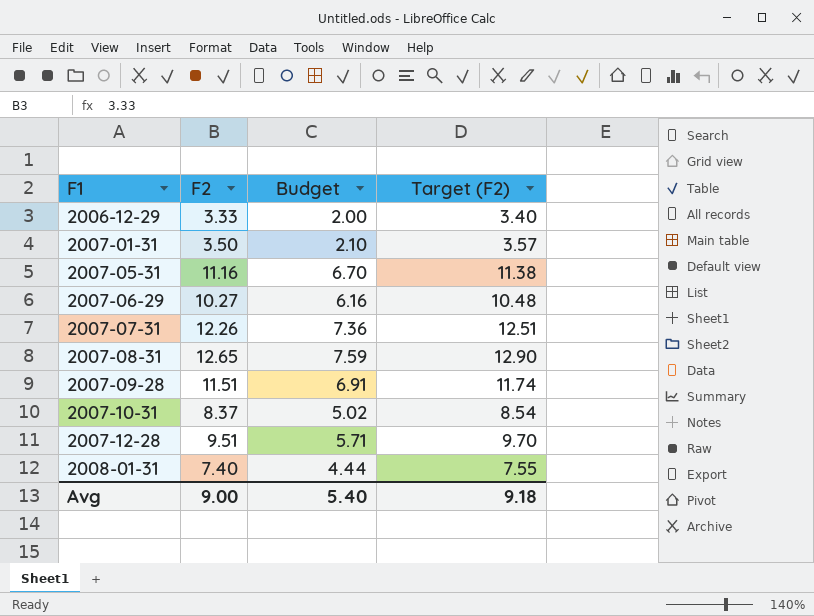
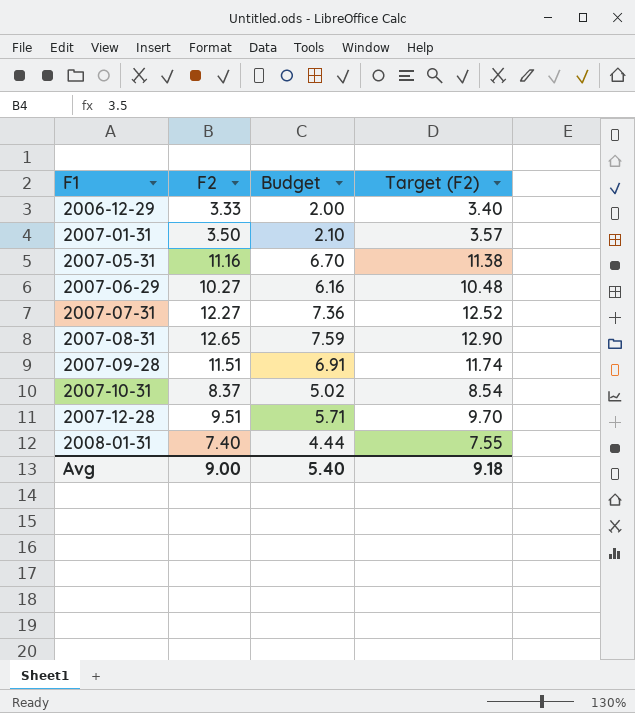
2007-07-31 | F2: 12.26 -> 12.27
2007-07-31 | Target (F2): 12.51 -> 12.52

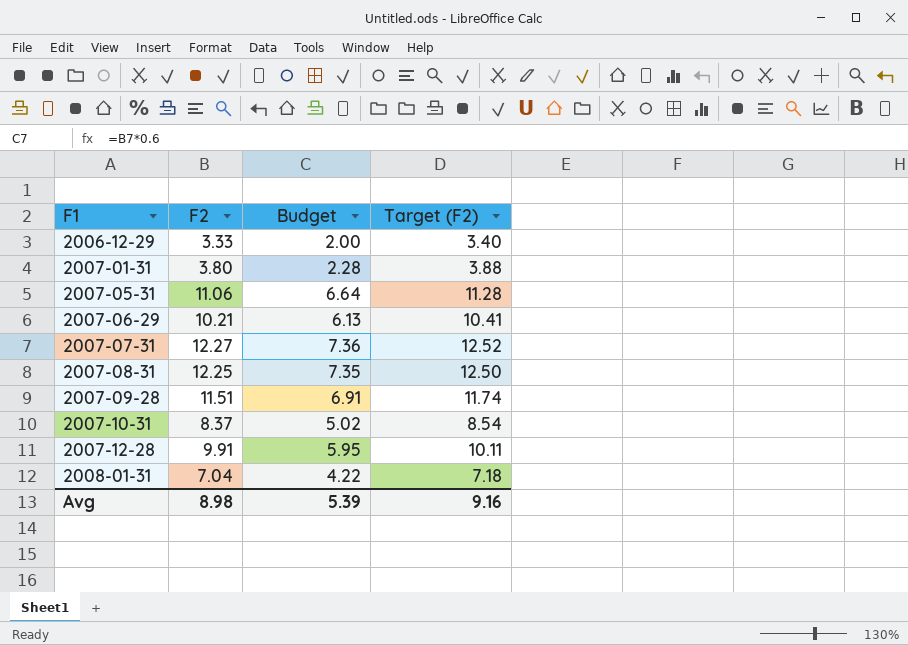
2007-01-31 | F2: 3.50 -> 3.80
2007-01-31 | Budget: 2.10 -> 2.28
2007-01-31 | Target (F2): 3.57 -> 3.88
2007-05-31 | F2: 11.16 -> 11.06
2007-05-31 | Budget: 6.70 -> 6.64
2007-05-31 | Target (F2): 11.38 -> 11.28
2007-06-29 | F2: 10.27 -> 10.21
2007-06-29 | Budget: 6.16 -> 6.13
2007-06-29 | Target (F2): 10.48 -> 10.41
2007-08-31 | F2: 12.65 -> 12.25
2007-08-31 | Budget: 7.59 -> 7.35
2007-08-31 | Target (F2): 12.90 -> 12.50
2007-12-28 | F2: 9.51 -> 9.91
2007-12-28 | Budget: 5.71 -> 5.95
2007-12-28 | Target (F2): 9.70 -> 10.11
2008-01-31 | F2: 7.40 -> 7.04
2008-01-31 | Budget: 4.44 -> 4.22
2008-01-31 | Target (F2): 7.55 -> 7.18
Avg | F2: 9.00 -> 8.98
Avg | Budget: 5.40 -> 5.39
Avg | Target (F2): 9.18 -> 9.16

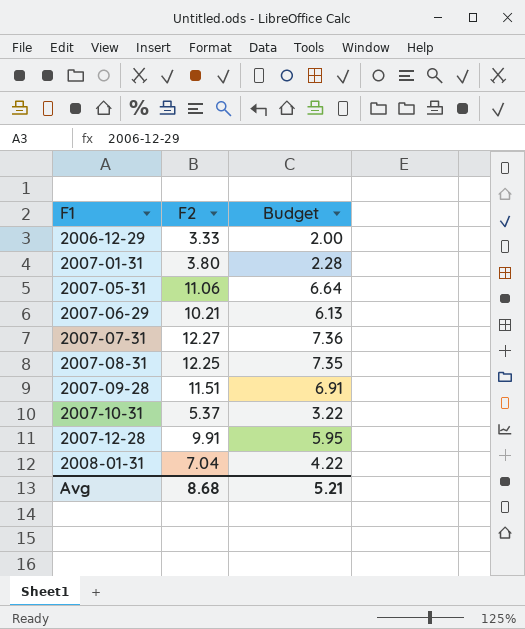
column Target (F2) | formula: [F2] * 1.02 -> none
2007-10-31 | F2: 8.37 -> 5.37
2007-10-31 | Budget: 5.02 -> 3.22
Avg | F2: 8.98 -> 8.68
Avg | Budget: 5.39 -> 5.21

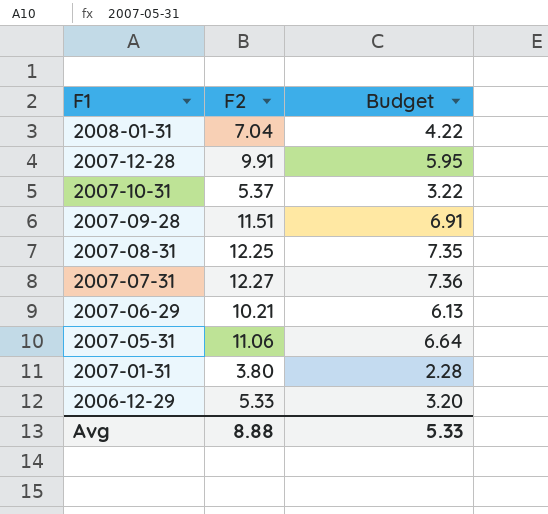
row order: F1 ascending -> F1 descending
2006-12-29 | F2: 3.33 -> 5.33
2006-12-29 | Budget: 2.00 -> 3.20
Avg | F2: 8.68 -> 8.88
Avg | Budget: 5.21 -> 5.33

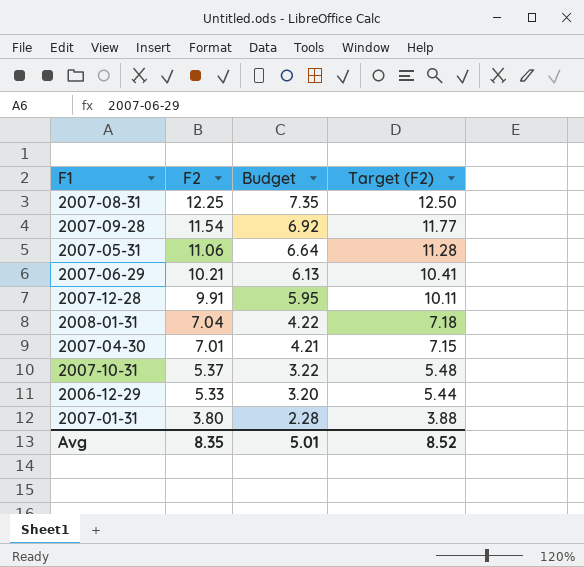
row order: F1 descending -> F2 descending
column Target (F2) | formula: none -> [F2] * 1.02
row 2007-07-31: 12.27 | 7.36 -> none
2007-09-28 | F2: 11.51 -> 11.54
2007-09-28 | Budget: 6.91 -> 6.92
row 2007-04-30: none -> 7.01 | 4.21 | 7.15
Avg | F2: 8.88 -> 8.35
Avg | Budget: 5.33 -> 5.01

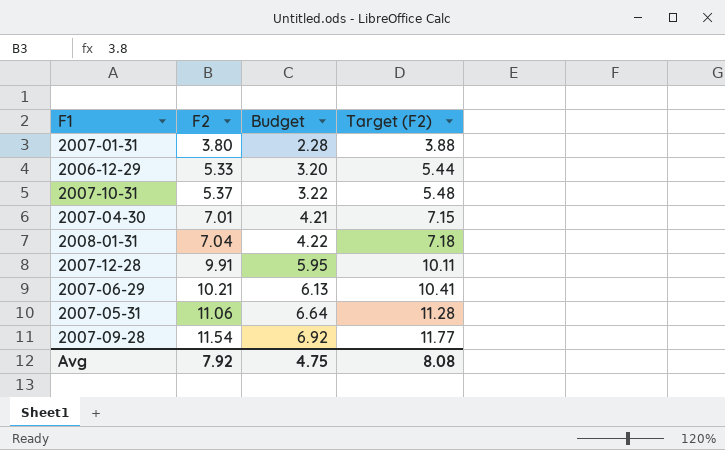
row order: F2 descending -> F2 ascending
row 2007-08-31: 12.25 | 7.35 | 12.50 -> none
Avg | F2: 8.35 -> 7.92
Avg | Budget: 5.01 -> 4.75
Avg | Target (F2): 8.52 -> 8.08

